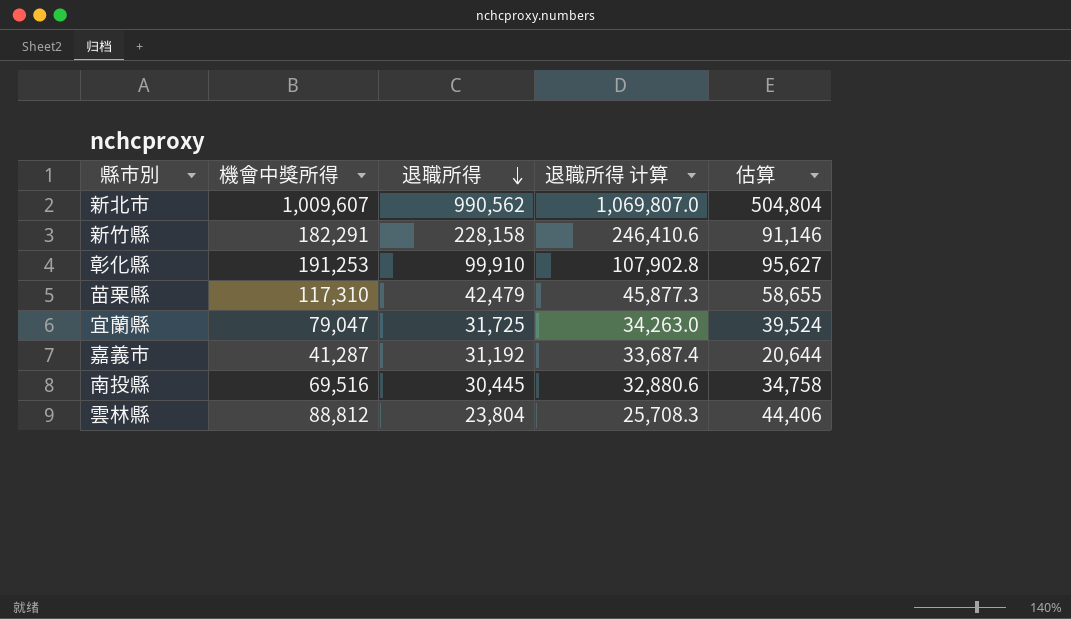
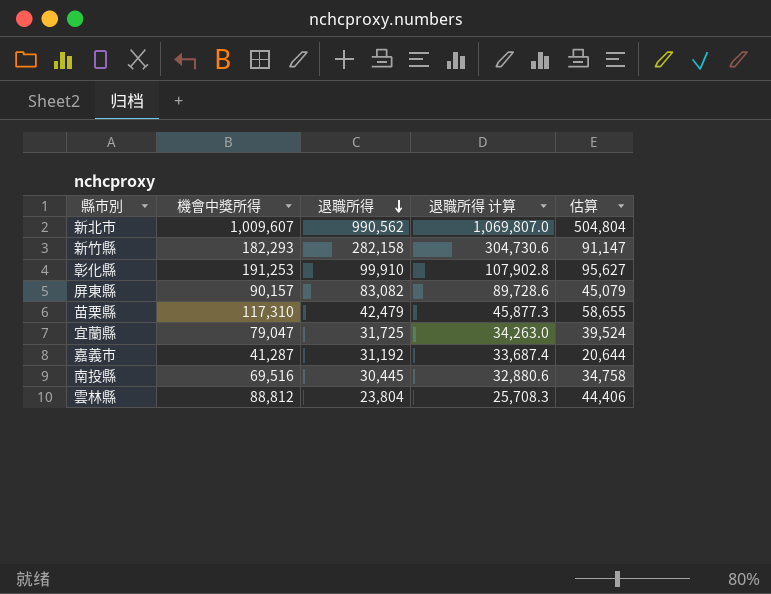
新竹縣 | 機會中獎所得: 182,291 -> 182,293
新竹縣 | 退職所得: 228,158 -> 282,158
新竹縣 | 退職所得 计算: 246,410.6 -> 304,730.6
新竹縣 | 估算: 91,146 -> 91,147
row 屏東縣: none -> 90,157 | 83,082 | 89,728.6 | 45,079

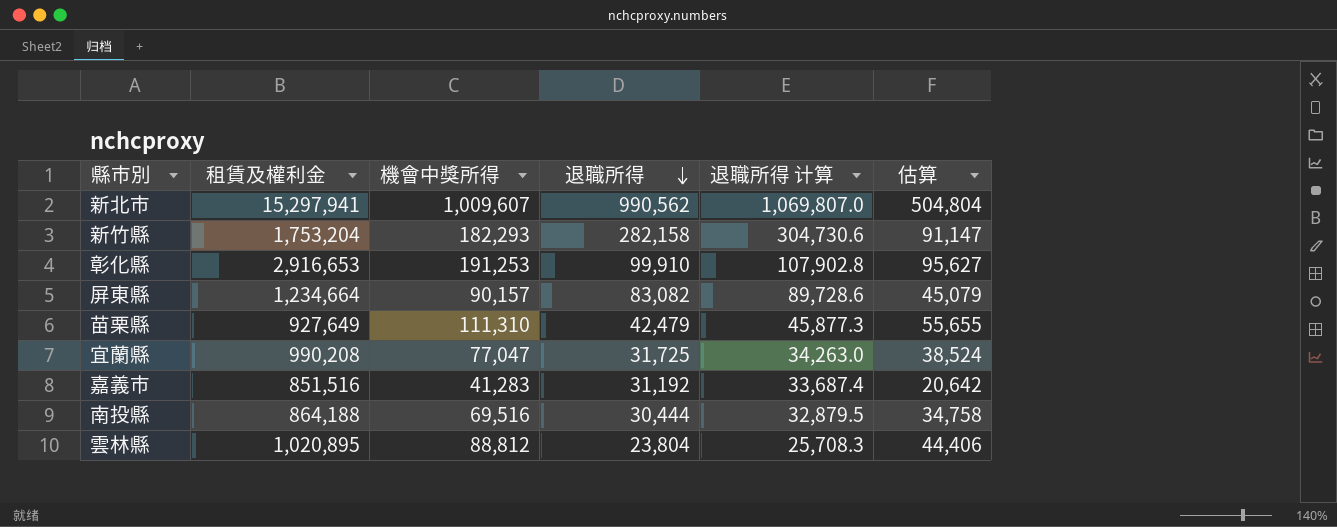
column 租賃及權利金 | position: none -> 2
苗栗縣 | 機會中獎所得: 117,310 -> 111,310
苗栗縣 | 估算: 58,655 -> 55,655
宜蘭縣 | 機會中獎所得: 79,047 -> 77,047
宜蘭縣 | 估算: 39,524 -> 38,524
嘉義市 | 機會中獎所得: 41,287 -> 41,283
嘉義市 | 估算: 20,644 -> 20,642
南投縣 | 退職所得: 30,445 -> 30,444
南投縣 | 退職所得 计算: 32,880.6 -> 32,879.5

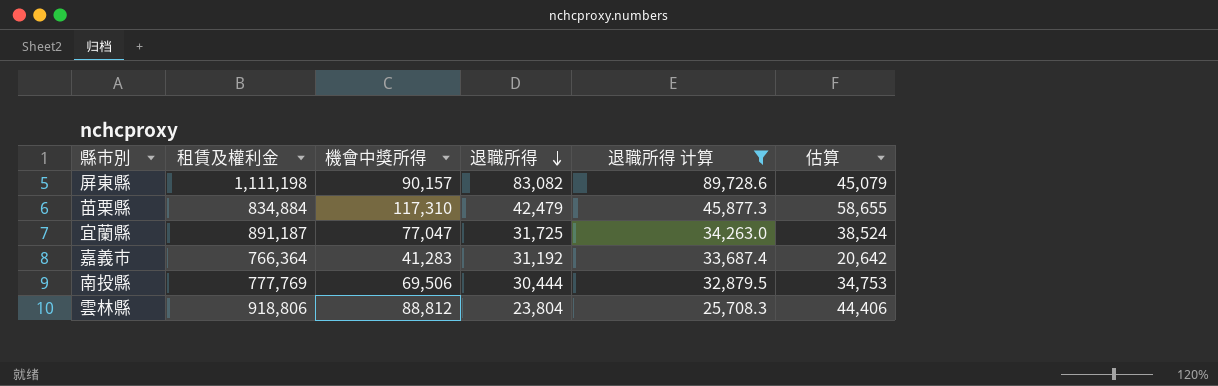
filter: none -> 退職所得 计算 <= 89,728.6
屏東縣 | 租賃及權利金: 1,234,664 -> 1,111,198
苗栗縣 | 租賃及權利金: 927,649 -> 834,884
苗栗縣 | 機會中獎所得: 111,310 -> 117,310
苗栗縣 | 估算: 55,655 -> 58,655
宜蘭縣 | 租賃及權利金: 990,208 -> 891,187
嘉義市 | 租賃及權利金: 851,516 -> 766,364
南投縣 | 租賃及權利金: 864,188 -> 777,769
南投縣 | 機會中獎所得: 69,516 -> 69,506
南投縣 | 估算: 34,758 -> 34,753
雲林縣 | 租賃及權利金: 1,020,895 -> 918,806

